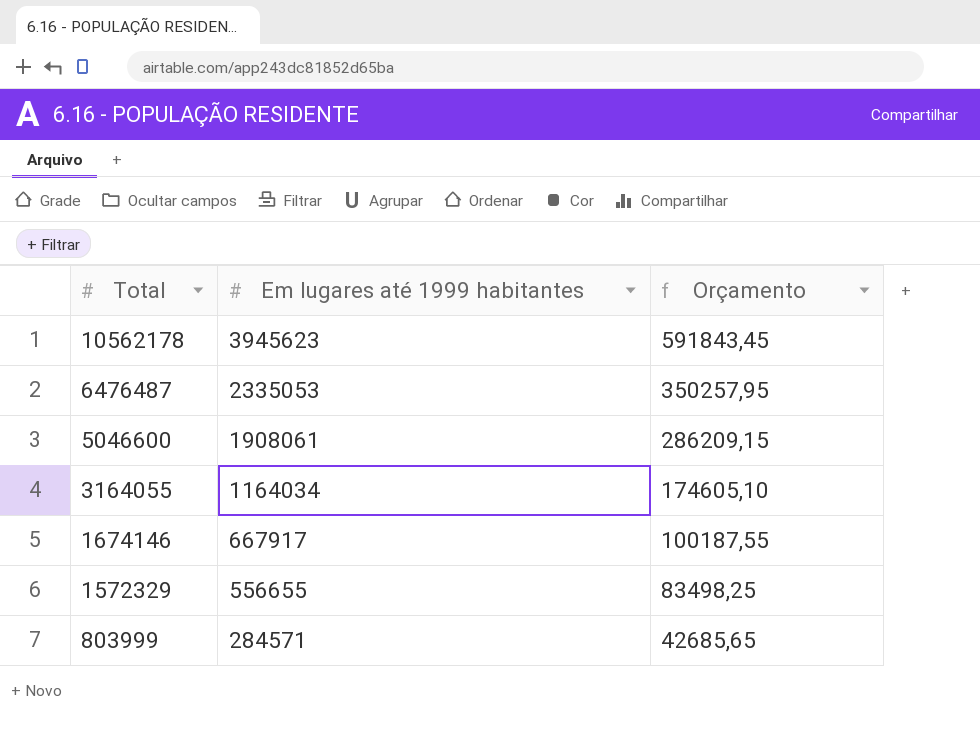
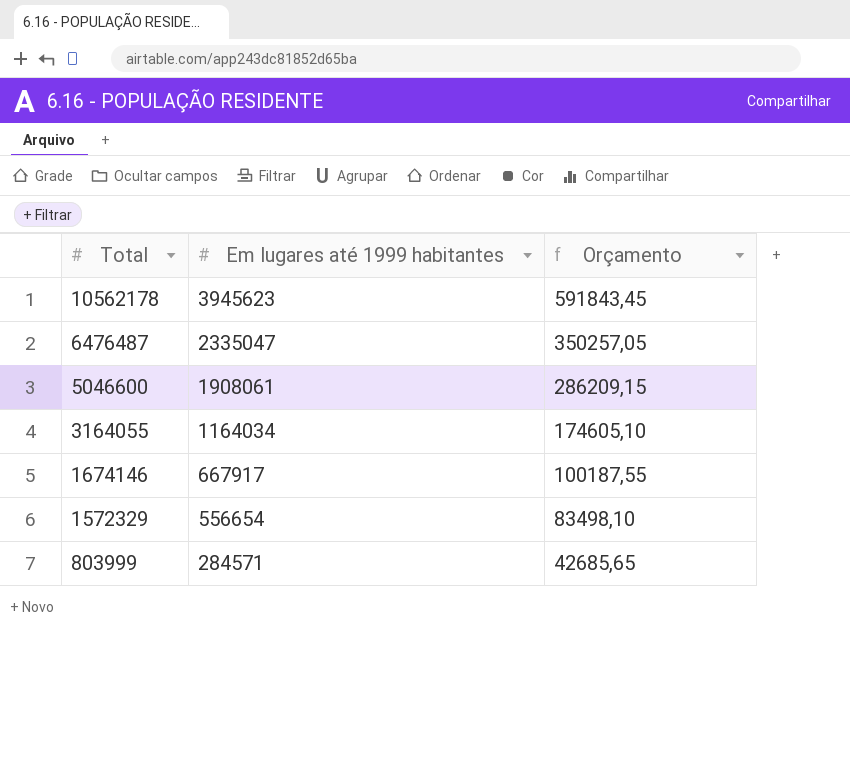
6476487 | Em lugares até 1999 habitantes: 2335053 -> 2335047
6476487 | Orçamento: 350257,95 -> 350257,05
1572329 | Em lugares até 1999 habitantes: 556655 -> 556654
1572329 | Orçamento: 83498,25 -> 83498,10

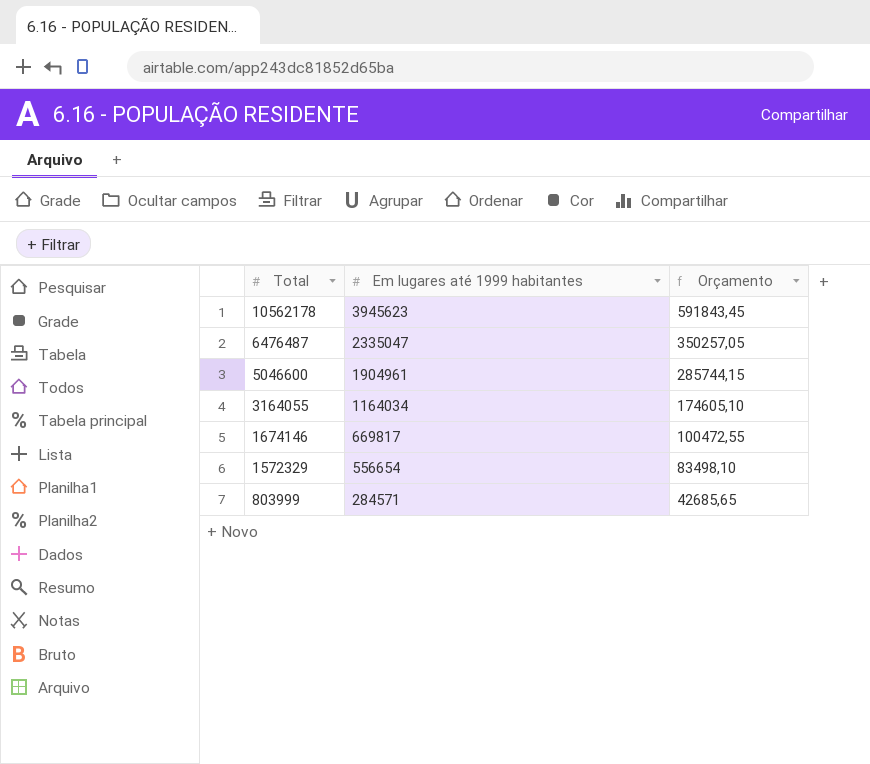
5046600 | Em lugares até 1999 habitantes: 1908061 -> 1904961
5046600 | Orçamento: 286209,15 -> 285744,15
1674146 | Em lugares até 1999 habitantes: 667917 -> 669817
1674146 | Orçamento: 100187,55 -> 100472,55

